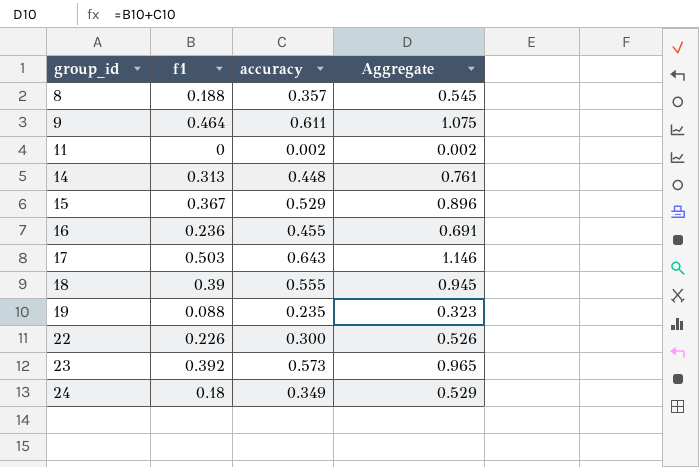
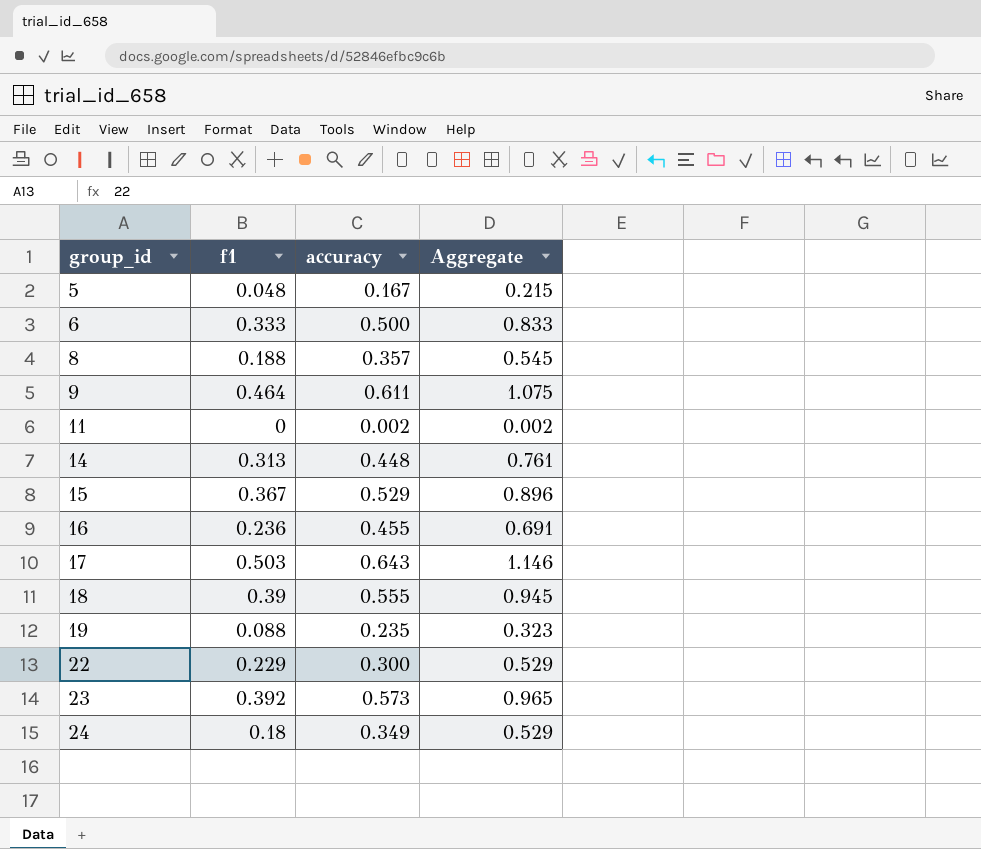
row 5: none -> 0.048 | 0.167 | 0.215
row 6: none -> 0.333 | 0.500 | 0.833
22 | f1: 0.226 -> 0.229
22 | Aggregate: 0.526 -> 0.529

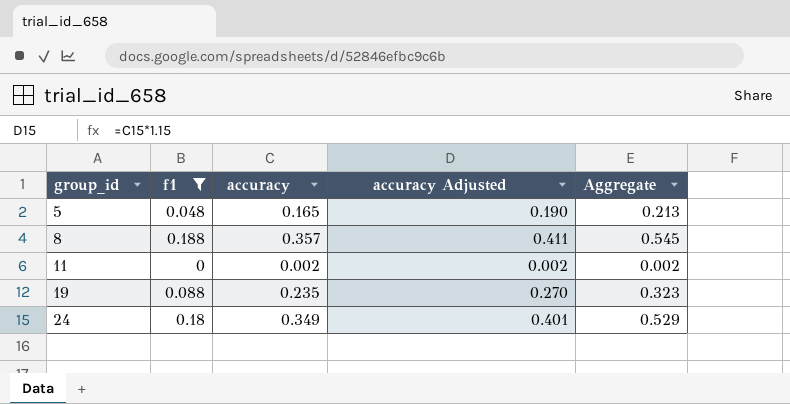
filter: none -> f1 <= 0.188
column accuracy Adjusted | formula: none -> [accuracy] * 1.15
5 | accuracy: 0.167 -> 0.165
5 | Aggregate: 0.215 -> 0.213

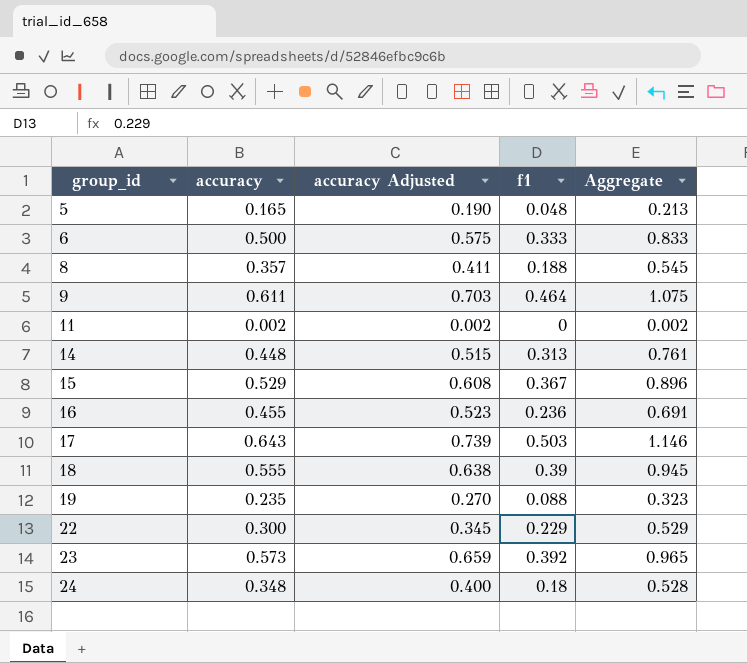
filter: f1 <= 0.188 -> none
column f1 | position: 2 -> 4
24 | accuracy: 0.349 -> 0.348
24 | accuracy Adjusted: 0.401 -> 0.400
24 | Aggregate: 0.529 -> 0.528

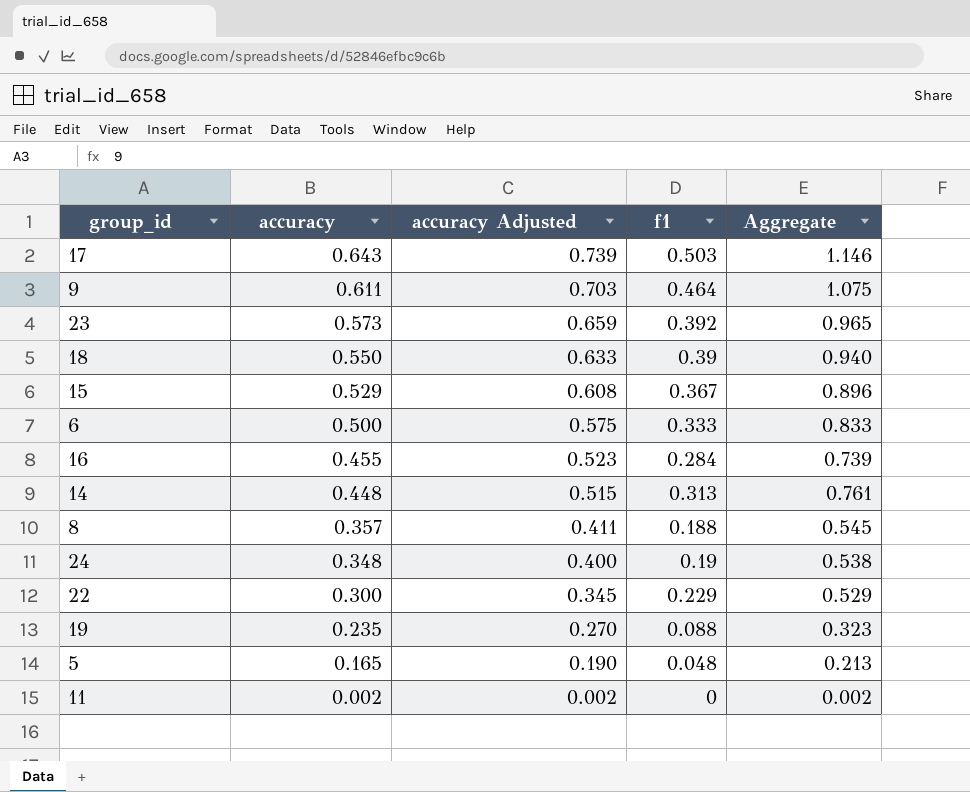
row order: group_id ascending -> accuracy descending
18 | accuracy: 0.555 -> 0.550
18 | accuracy Adjusted: 0.638 -> 0.633
18 | Aggregate: 0.945 -> 0.940
16 | f1: 0.236 -> 0.284
16 | Aggregate: 0.691 -> 0.739
24 | f1: 0.18 -> 0.19
24 | Aggregate: 0.528 -> 0.538

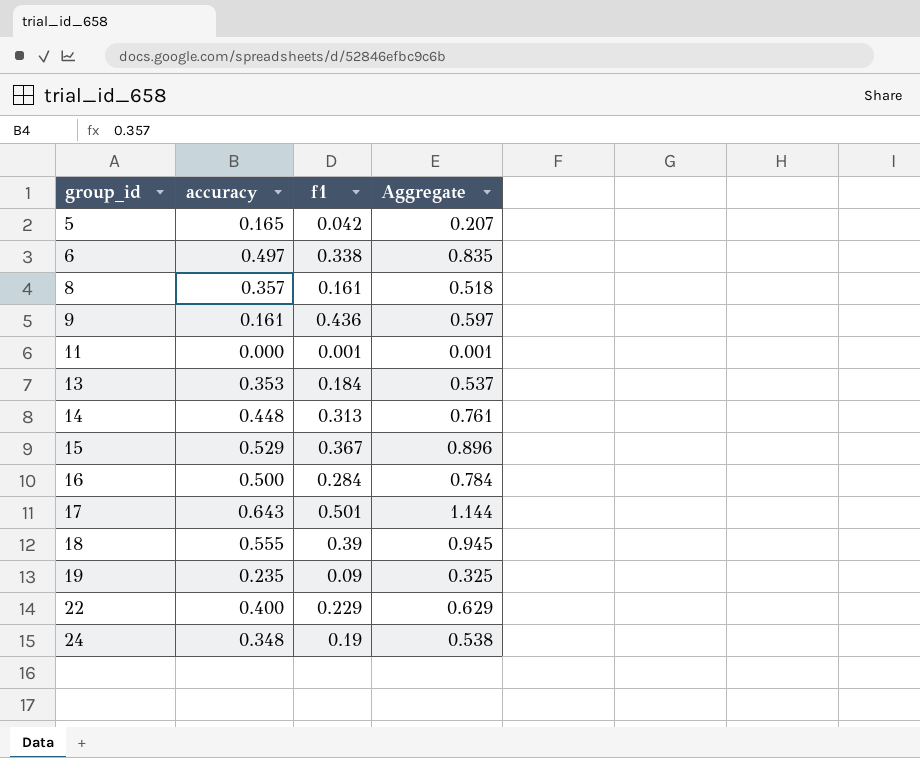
row order: accuracy descending -> group_id ascending
column accuracy Adjusted | formula: [accuracy] * 1.15 -> none
row 23: 0.573 | 0.659 | 0.392 | 0.965 -> none
5 | f1: 0.048 -> 0.042
5 | Aggregate: 0.213 -> 0.207
6 | accuracy: 0.500 -> 0.497
6 | f1: 0.333 -> 0.338
6 | Aggregate: 0.833 -> 0.835
8 | f1: 0.188 -> 0.161
8 | Aggregate: 0.545 -> 0.518
9 | accuracy: 0.611 -> 0.161
9 | f1: 0.464 -> 0.436
9 | Aggregate: 1.075 -> 0.597
11 | accuracy: 0.002 -> 0.000
11 | f1: 0 -> 0.001
11 | Aggregate: 0.002 -> 0.001
row 13: none -> 0.353 | 0.184 | 0.537
16 | accuracy: 0.455 -> 0.500
16 | Aggregate: 0.739 -> 0.784
17 | f1: 0.503 -> 0.501
17 | Aggregate: 1.146 -> 1.144
18 | accuracy: 0.550 -> 0.555
18 | Aggregate: 0.940 -> 0.945
19 | f1: 0.088 -> 0.09
19 | Aggregate: 0.323 -> 0.325
22 | accuracy: 0.300 -> 0.400
22 | Aggregate: 0.529 -> 0.629

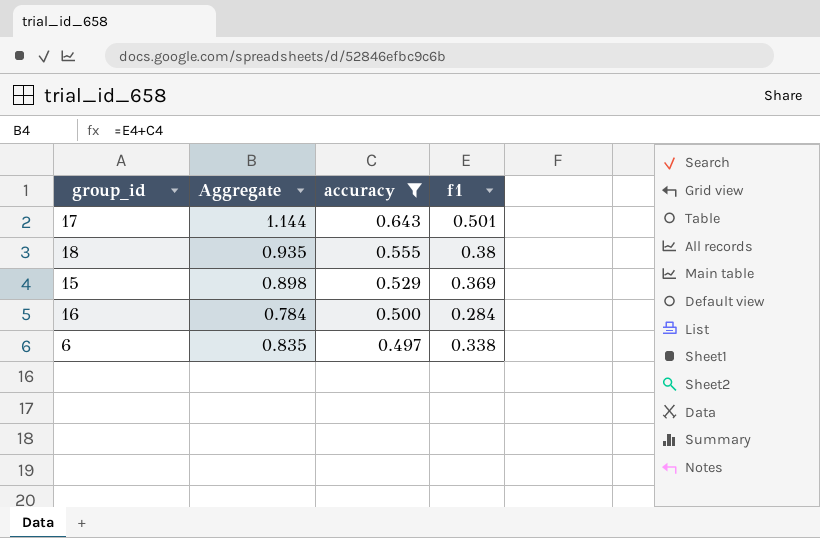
filter: none -> accuracy >= 0.497
row order: group_id ascending -> accuracy descending
column Aggregate | position: 4 -> 2
18 | Aggregate: 0.945 -> 0.935
18 | f1: 0.39 -> 0.38
15 | Aggregate: 0.896 -> 0.898
15 | f1: 0.367 -> 0.369

